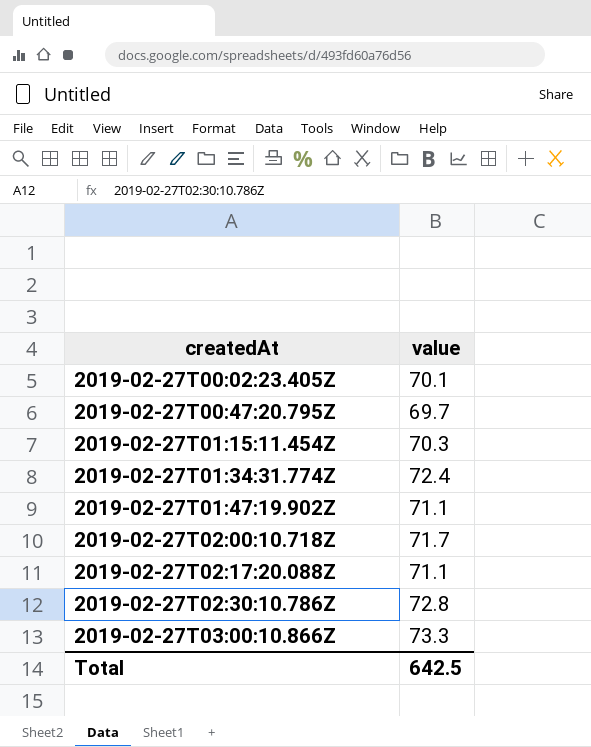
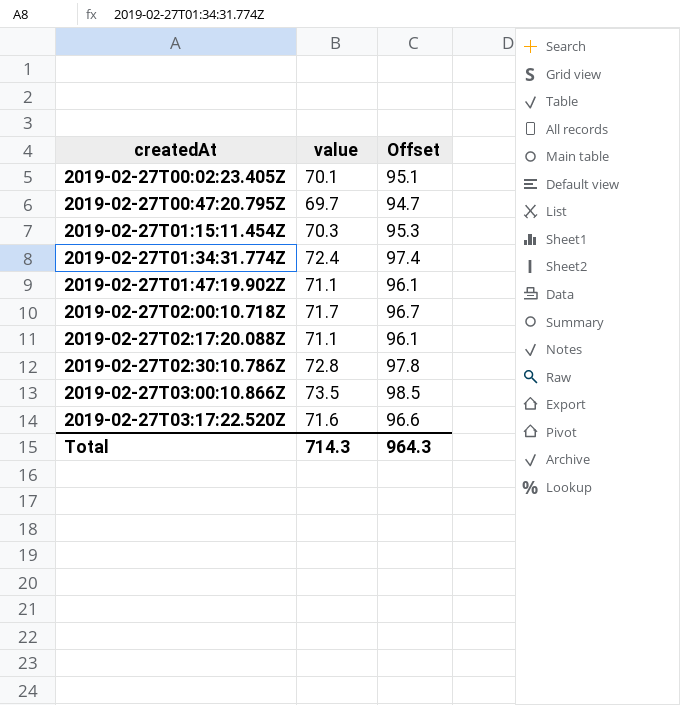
column Offset | formula: none -> [value] + 25
2019-02-27T03:00:10.866Z | value: 73.3 -> 73.5
row 2019-02-27T03:17:22.520Z: none -> 71.6 | 96.6
Total | value: 642.5 -> 714.3

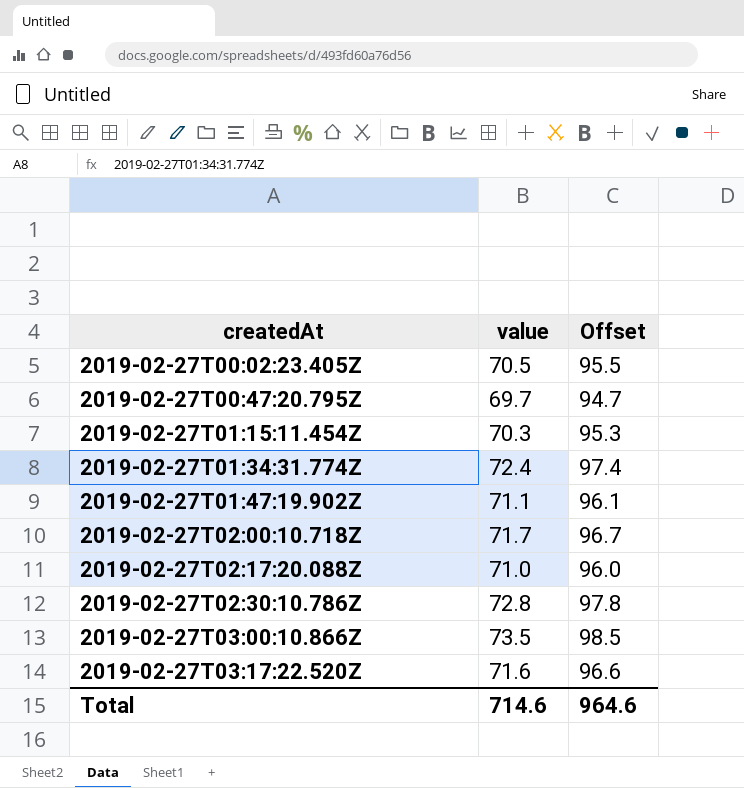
2019-02-27T00:02:23.405Z | value: 70.1 -> 70.5
2019-02-27T00:02:23.405Z | Offset: 95.1 -> 95.5
2019-02-27T02:17:20.088Z | value: 71.1 -> 71.0
2019-02-27T02:17:20.088Z | Offset: 96.1 -> 96.0
Total | value: 714.3 -> 714.6
Total | Offset: 964.3 -> 964.6

